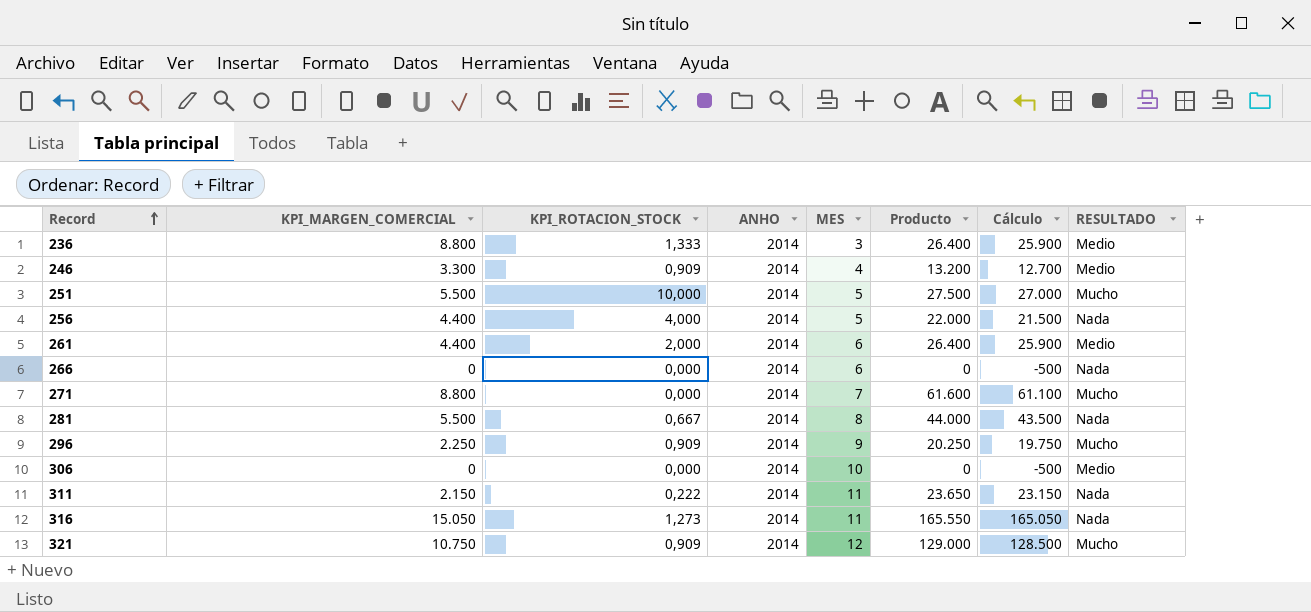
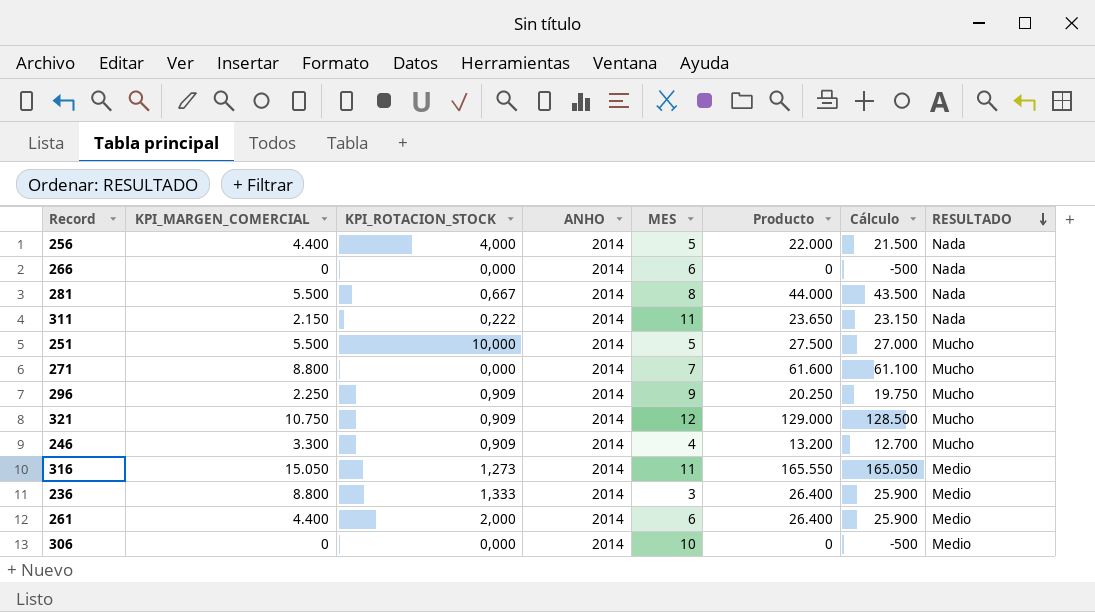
row order: Record ascending -> RESULTADO descending
246 | RESULTADO: Medio -> Mucho
316 | RESULTADO: Nada -> Medio

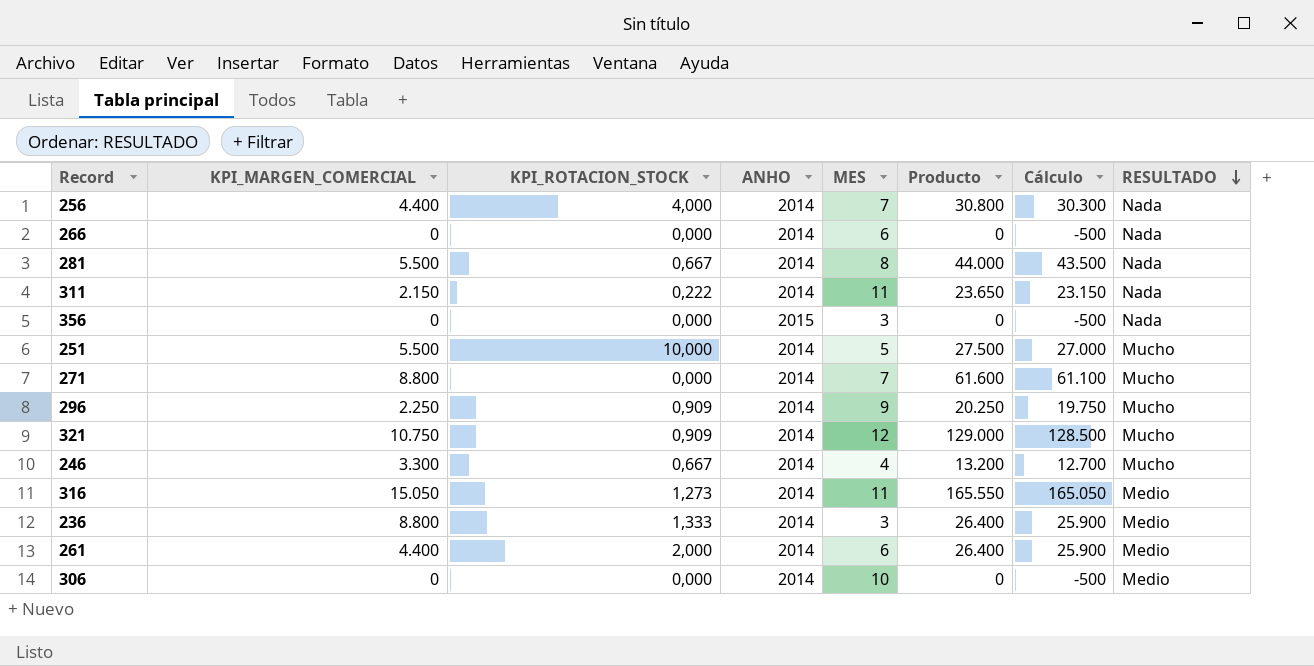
256 | MES: 5 -> 7
256 | Producto: 22.000 -> 30.800
256 | Cálculo: 21.500 -> 30.300
row 356: none -> 0 | 0,000 | 2015 | 3 | 0 | -500 | Nada
246 | KPI_ROTACION_STOCK: 0,909 -> 0,667

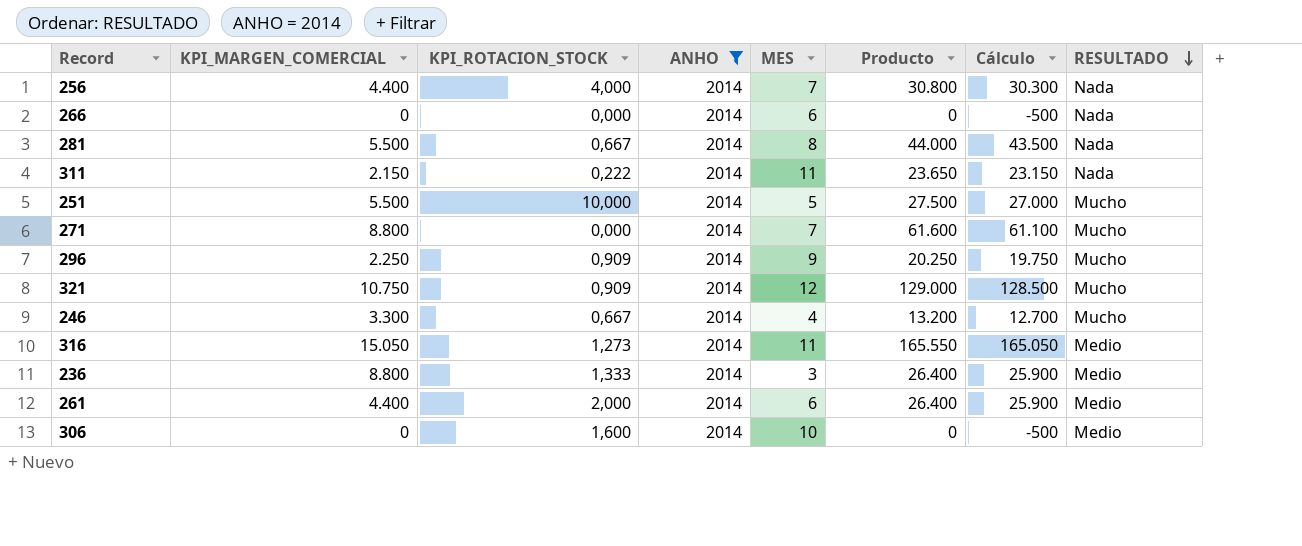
filter: none -> ANHO = 2014
306 | KPI_ROTACION_STOCK: 0,000 -> 1,600

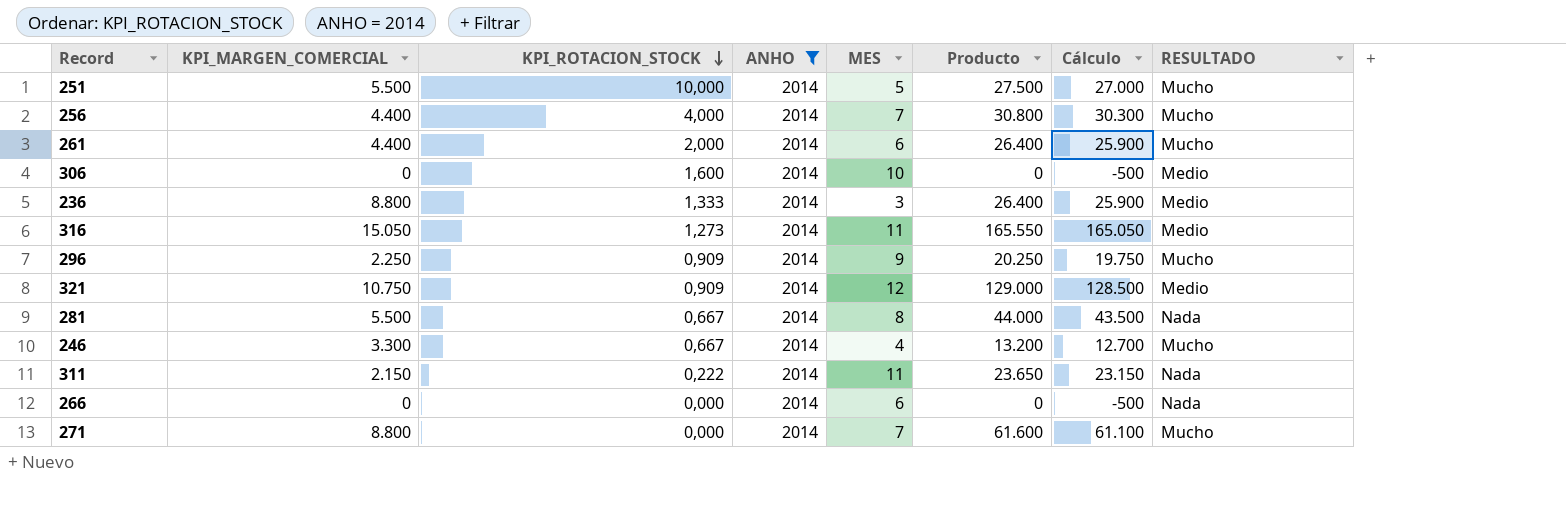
row order: RESULTADO descending -> KPI_ROTACION_STOCK descending
256 | RESULTADO: Nada -> Mucho
261 | RESULTADO: Medio -> Mucho
321 | RESULTADO: Mucho -> Medio

